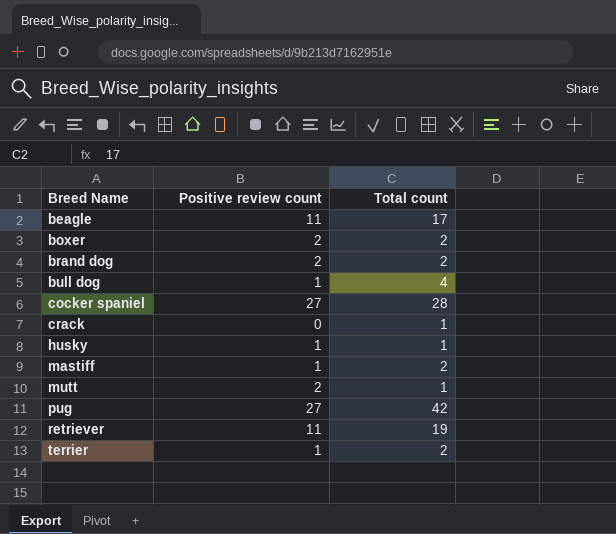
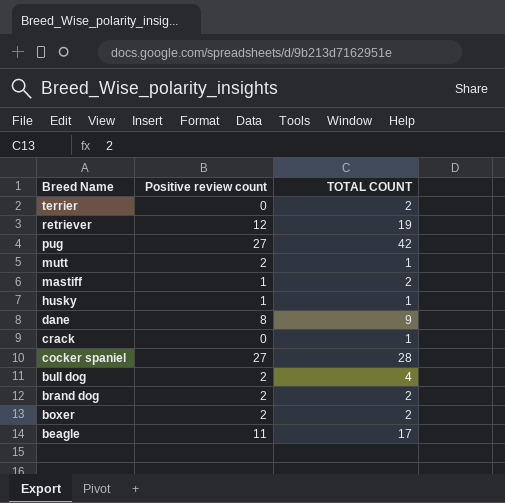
row order: Breed Name ascending -> Breed Name descending
column name: Total count -> TOTAL COUNT
terrier | Positive review count: 1 -> 0
retriever | Positive review count: 11 -> 12
row dane: none -> 8 | 9
bull dog | Positive review count: 1 -> 2

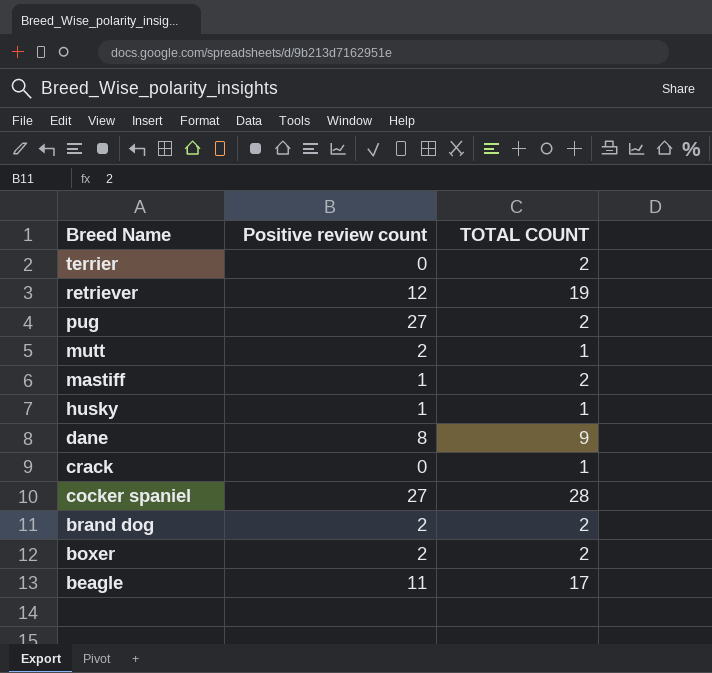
row bull dog: 2 | 4 -> none
pug | TOTAL COUNT: 42 -> 2

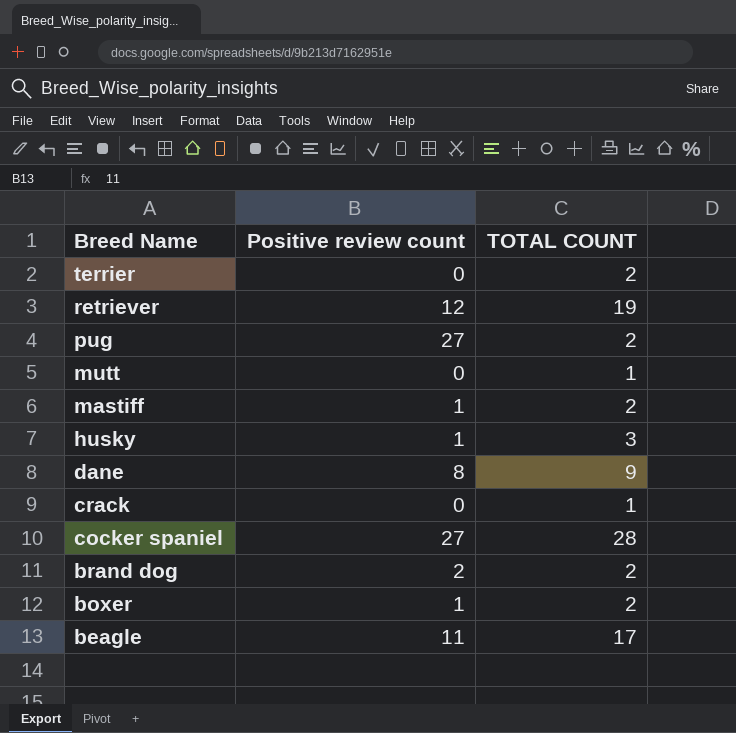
mutt | Positive review count: 2 -> 0
husky | TOTAL COUNT: 1 -> 3
boxer | Positive review count: 2 -> 1

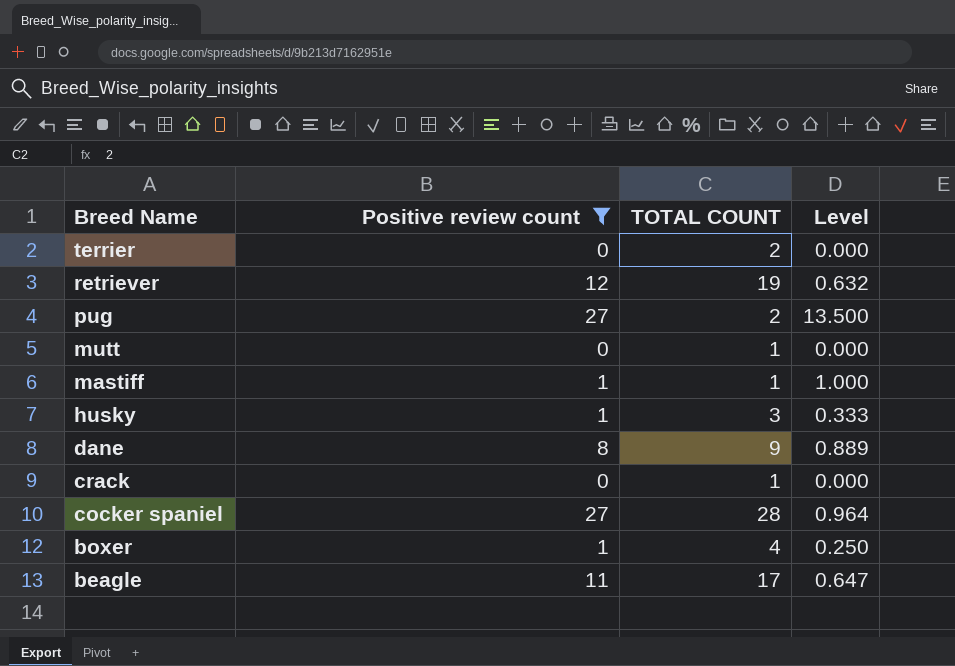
filter: none -> Positive review count != 2
column Level | formula: none -> [Positive review count] / [TOTAL COUNT]
mastiff | TOTAL COUNT: 2 -> 1
boxer | TOTAL COUNT: 2 -> 4

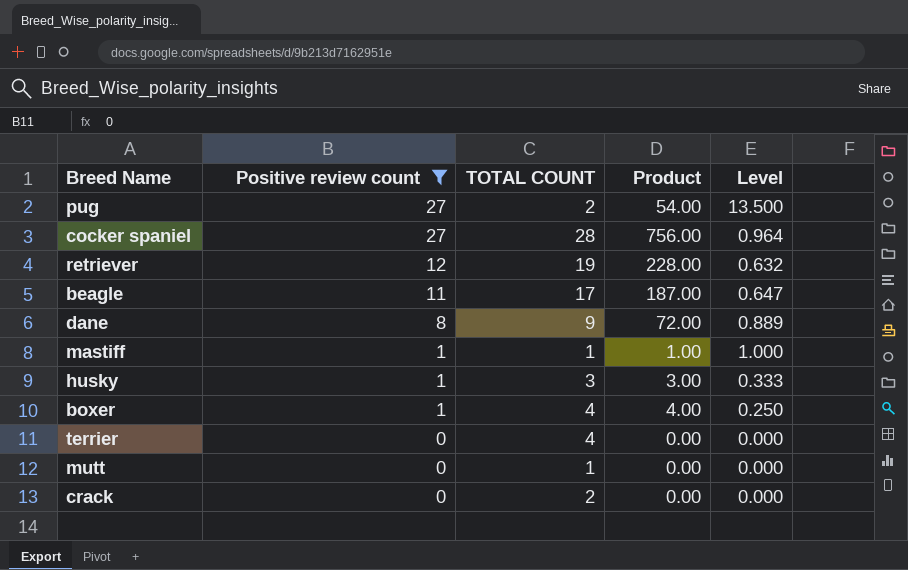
row order: Breed Name descending -> Positive review count descending
column Product | formula: none -> [Positive review count] * [TOTAL COUNT]
terrier | TOTAL COUNT: 2 -> 4
crack | TOTAL COUNT: 1 -> 2

